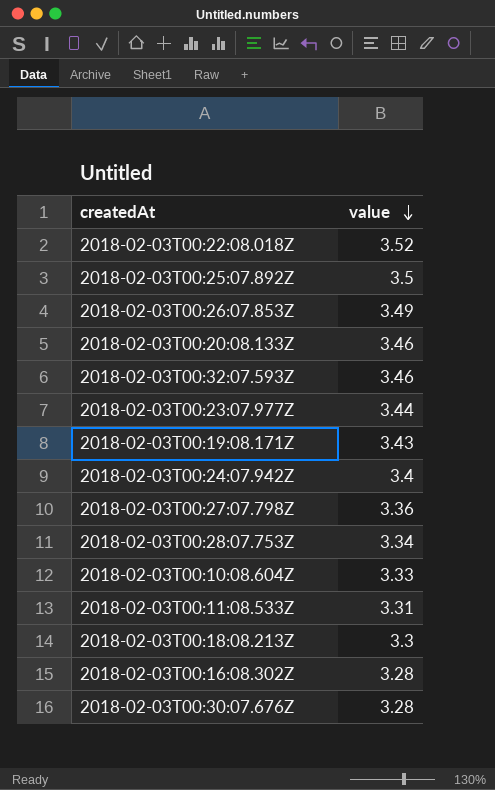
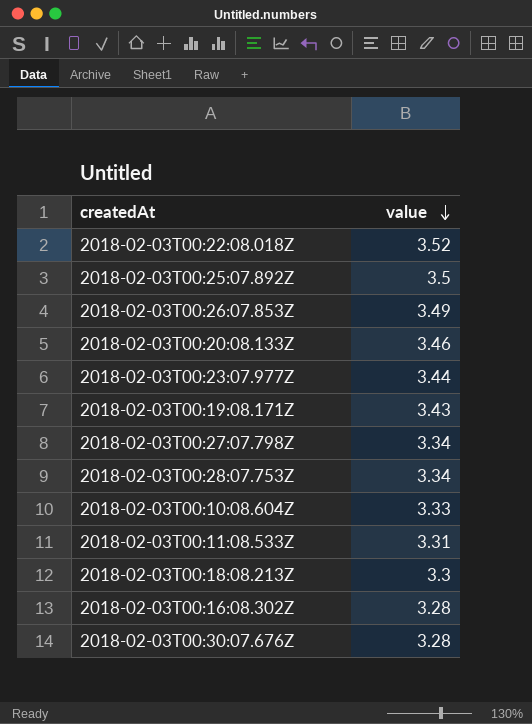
row 2018-02-03T00:32:07.593Z: 3.46 -> none
row 2018-02-03T00:24:07.942Z: 3.4 -> none
2018-02-03T00:27:07.798Z | value: 3.36 -> 3.34

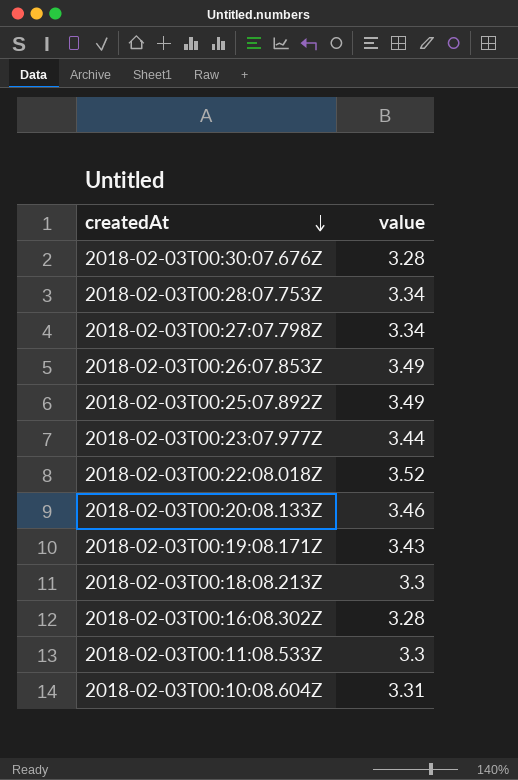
row order: value descending -> createdAt descending
2018-02-03T00:25:07.892Z | value: 3.5 -> 3.49
2018-02-03T00:11:08.533Z | value: 3.31 -> 3.3
2018-02-03T00:10:08.604Z | value: 3.33 -> 3.31

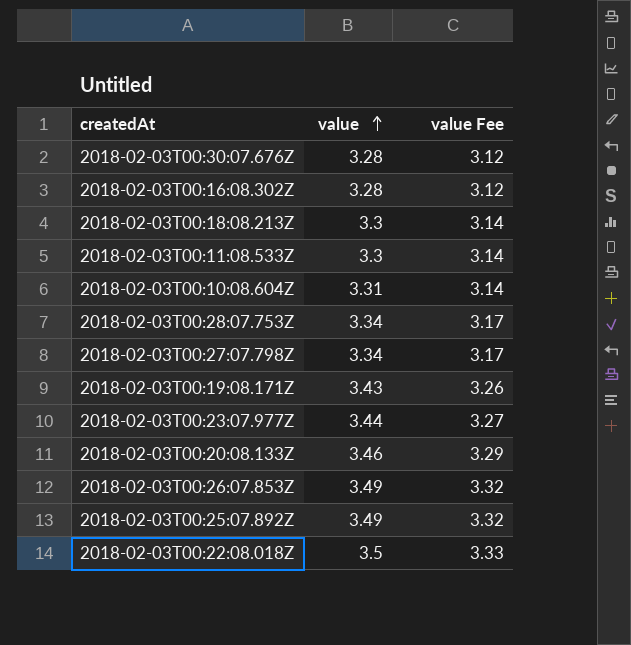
row order: createdAt descending -> value ascending
column value Fee | formula: none -> [value] * 0.95
2018-02-03T00:22:08.018Z | value: 3.52 -> 3.5

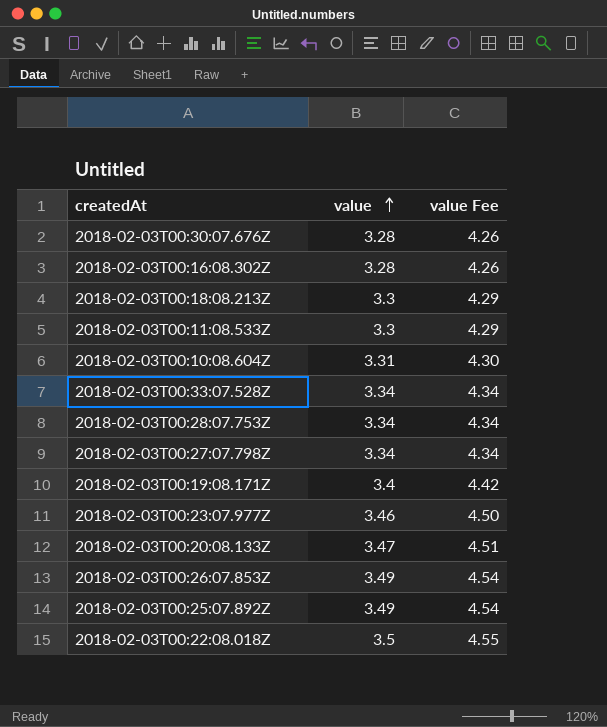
column value Fee | formula: [value] * 0.95 -> [value] * 1.3
row 2018-02-03T00:33:07.528Z: none -> 3.34 | 4.34
2018-02-03T00:19:08.171Z | value: 3.43 -> 3.4
2018-02-03T00:23:07.977Z | value: 3.44 -> 3.46
2018-02-03T00:20:08.133Z | value: 3.46 -> 3.47

